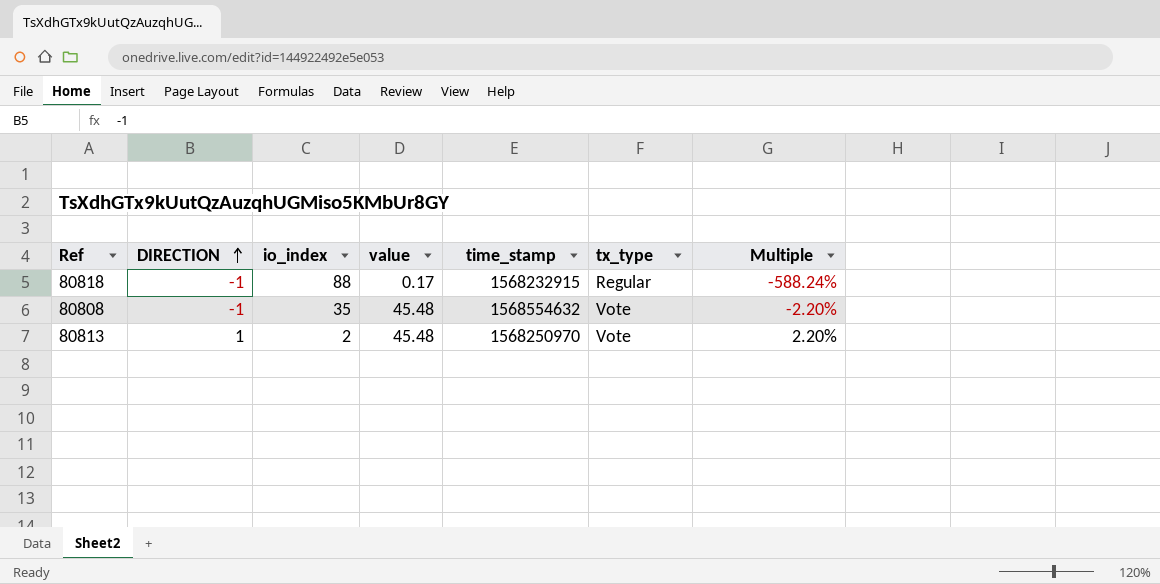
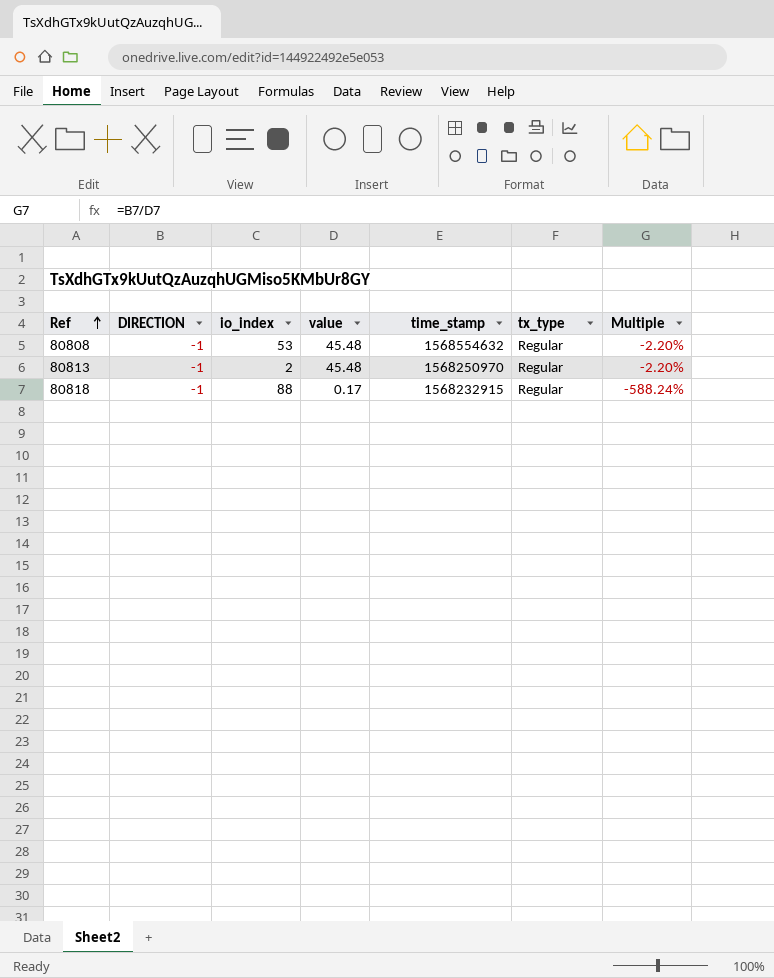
row order: DIRECTION ascending -> Ref ascending
80808 | io_index: 35 -> 53
80808 | tx_type: Vote -> Regular
80813 | DIRECTION: 1 -> -1
80813 | tx_type: Vote -> Regular
80813 | Multiple: 2.20% -> -2.20%

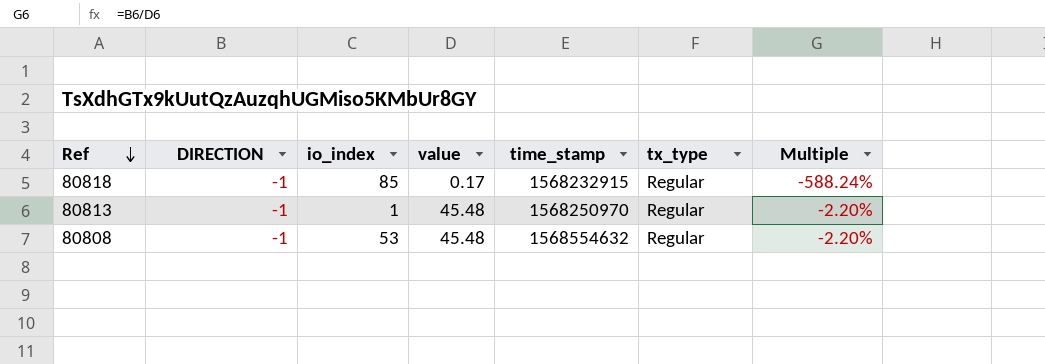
row order: Ref ascending -> Ref descending
80818 | io_index: 88 -> 85
80813 | io_index: 2 -> 1

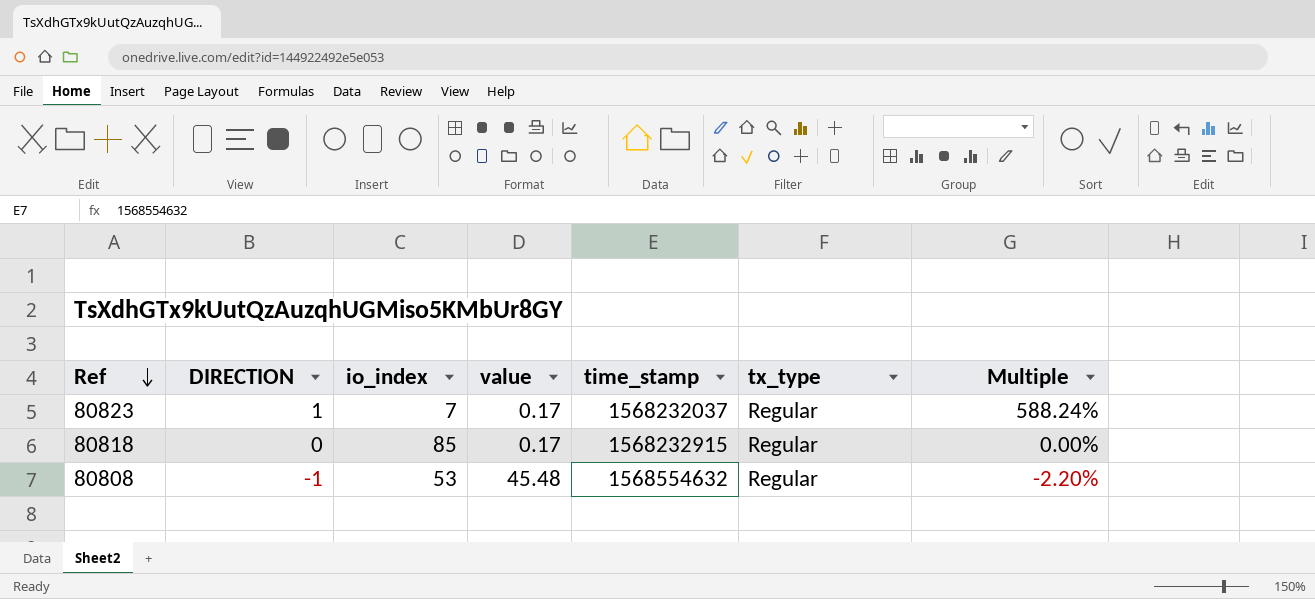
row 80813: -1 | 1 | 45.48 | 1568250970 | Regular | -2.20% -> none
row 80823: none -> 1 | 7 | 0.17 | 1568232037 | Regular | 588.24%
80818 | DIRECTION: -1 -> 0
80818 | Multiple: -588.24% -> 0.00%

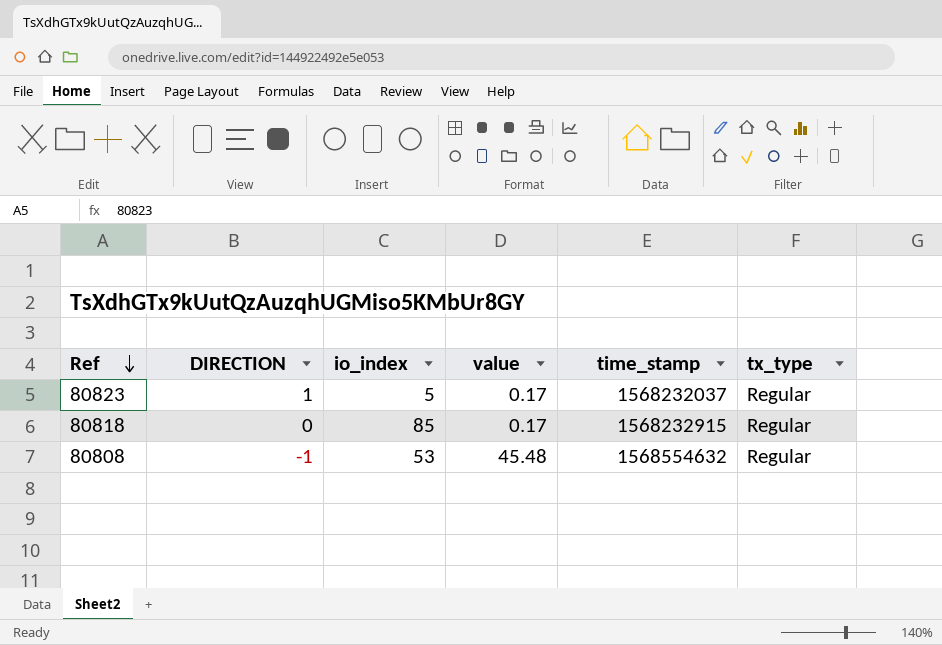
column Multiple | formula: [DIRECTION] / [value] -> none
80823 | io_index: 7 -> 5

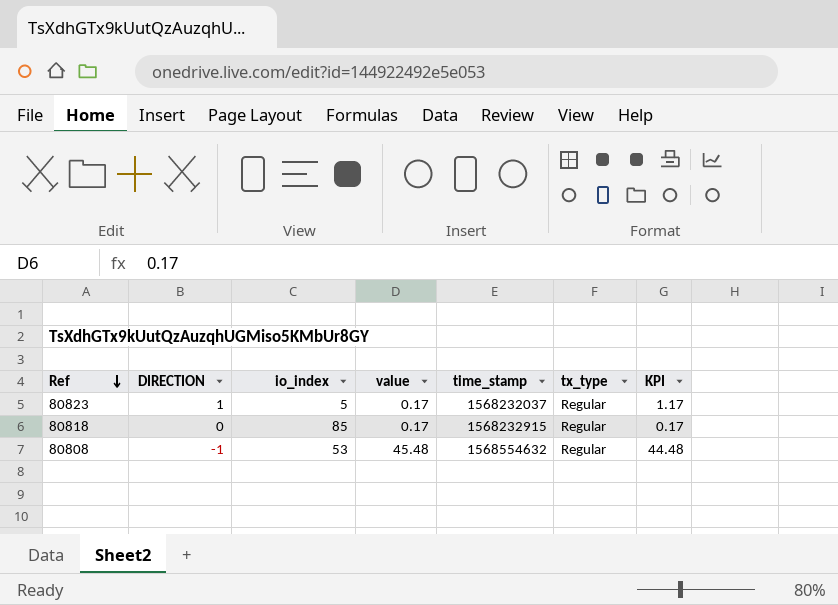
column KPI | formula: none -> [DIRECTION] + [value]

